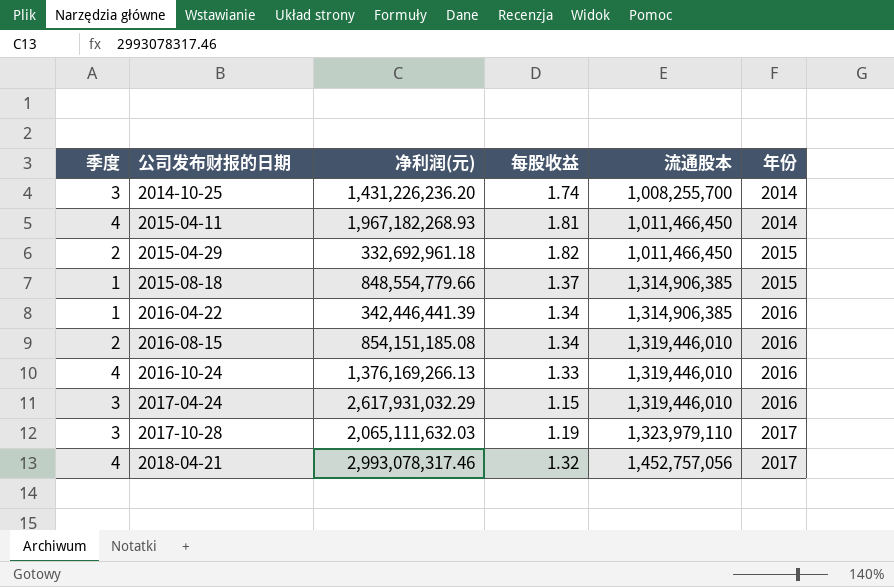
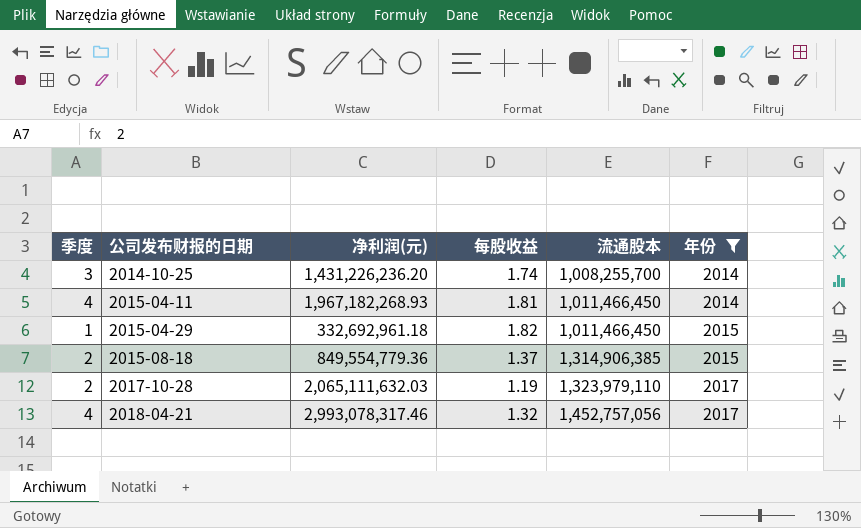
filter: none -> 年份 != 2016
2015-04-29 | 季度: 2 -> 1
2015-08-18 | 季度: 1 -> 2
2015-08-18 | 净利润(元): 848,554,779.66 -> 849,554,779.36
2017-10-28 | 季度: 3 -> 2

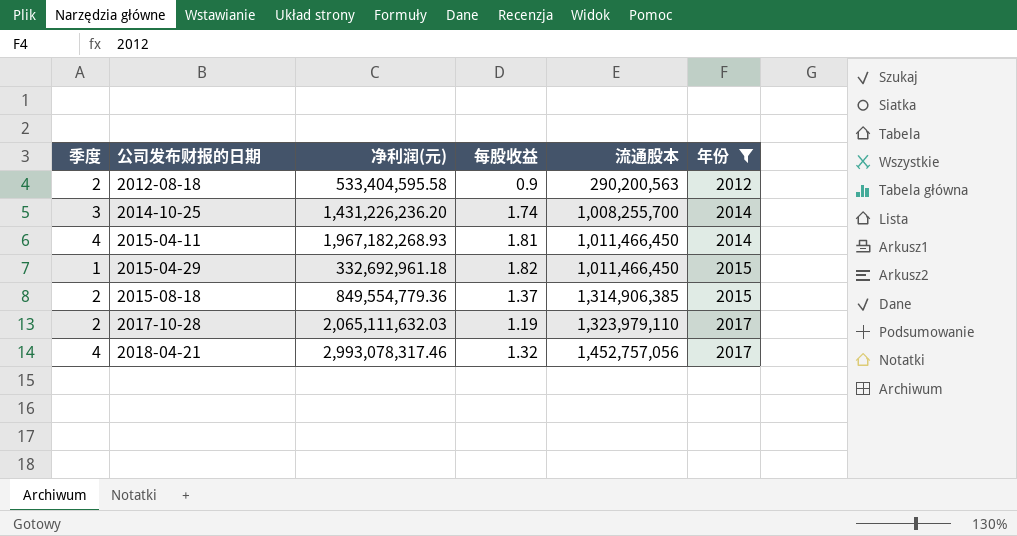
row 2012-08-18: none -> 2 | 533,404,595.58 | 0.9 | 290,200,563 | 2012

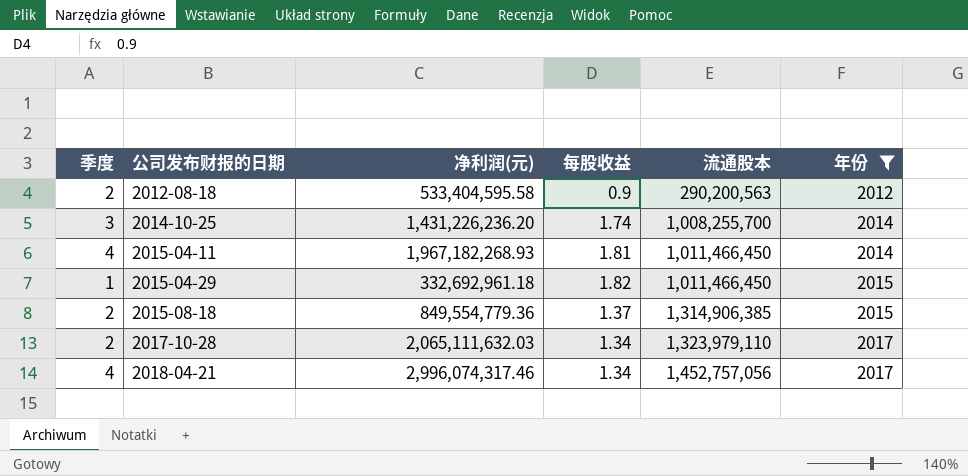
2017-10-28 | 每股收益: 1.19 -> 1.34
2018-04-21 | 净利润(元): 2,993,078,317.46 -> 2,996,074,317.46
2018-04-21 | 每股收益: 1.32 -> 1.34

